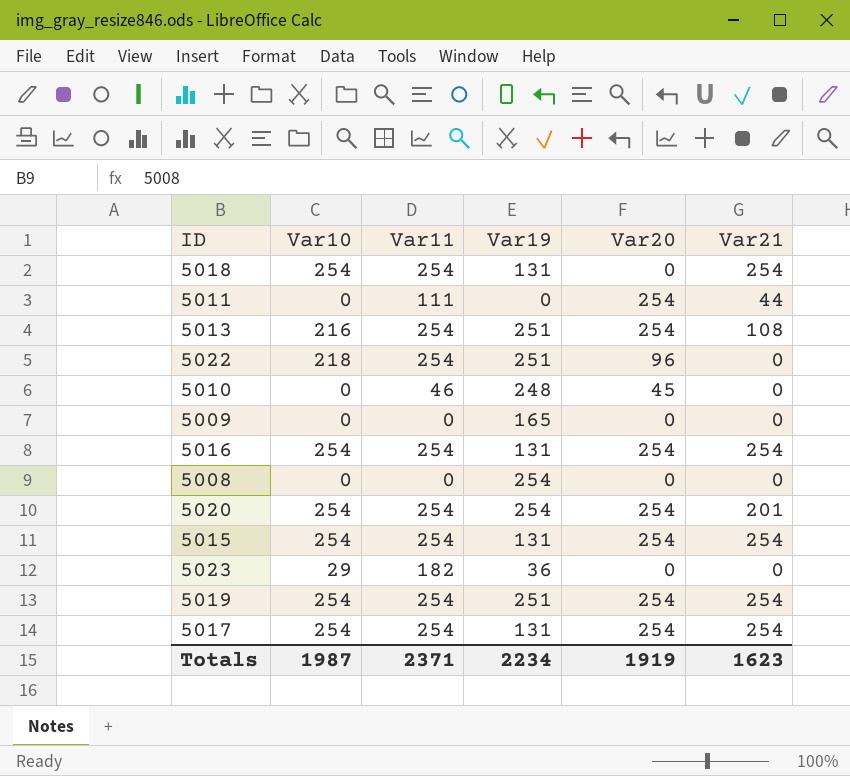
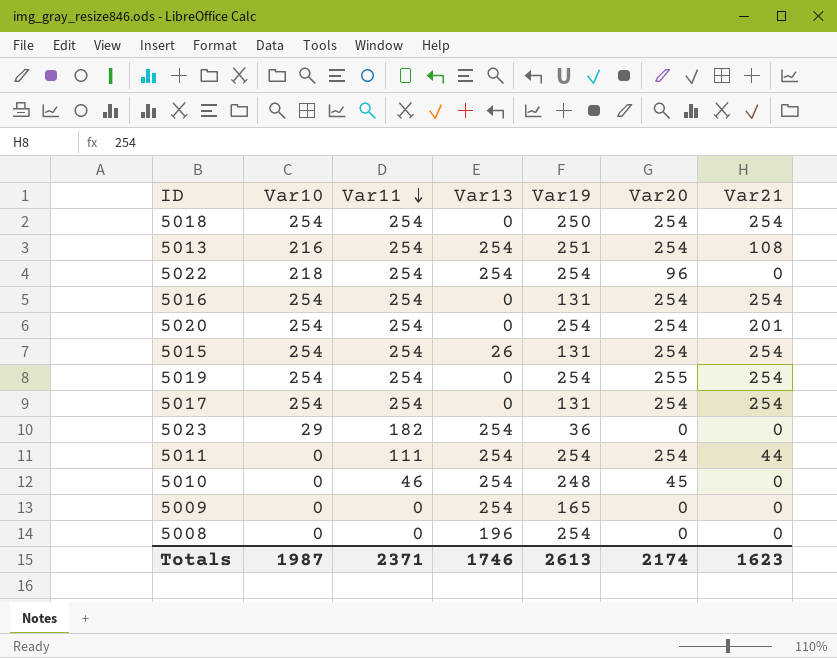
row order: none -> Var11 descending
column Var13 | position: none -> 4
5018 | Var19: 131 -> 250
5018 | Var20: 0 -> 254
5022 | Var19: 251 -> 254
5019 | Var19: 251 -> 254
5019 | Var20: 254 -> 255
5011 | Var19: 0 -> 254
Totals | Var19: 2234 -> 2613
Totals | Var20: 1919 -> 2174

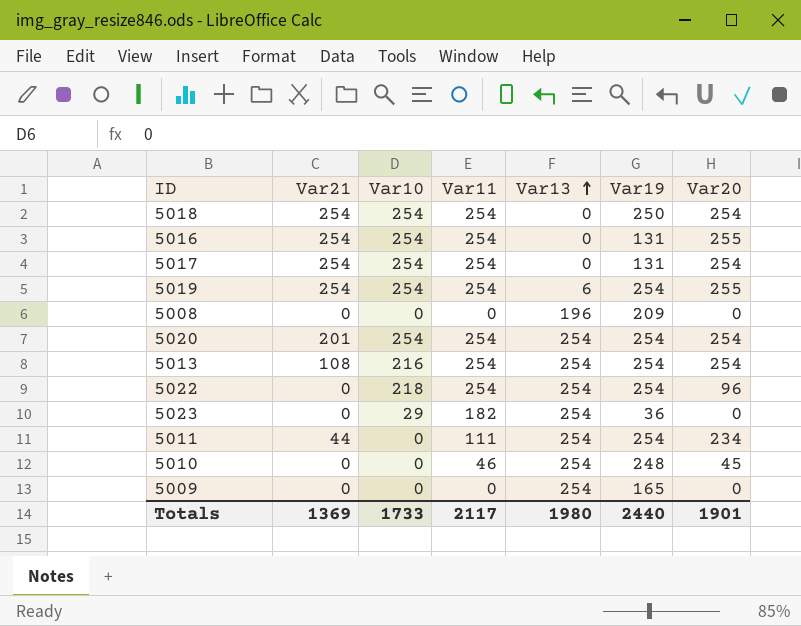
row order: Var11 descending -> Var13 ascending
column Var21 | position: 7 -> 2
row 5015: 254 | 254 | 26 | 131 | 254 | 254 -> none
5016 | Var20: 254 -> 255
5019 | Var13: 0 -> 6
5008 | Var19: 254 -> 209
5020 | Var13: 0 -> 254
5013 | Var19: 251 -> 254
5011 | Var20: 254 -> 234
Totals | Var21: 1623 -> 1369
Totals | Var10: 1987 -> 1733
Totals | Var11: 2371 -> 2117
Totals | Var13: 1746 -> 1980
Totals | Var19: 2613 -> 2440
Totals | Var20: 2174 -> 1901

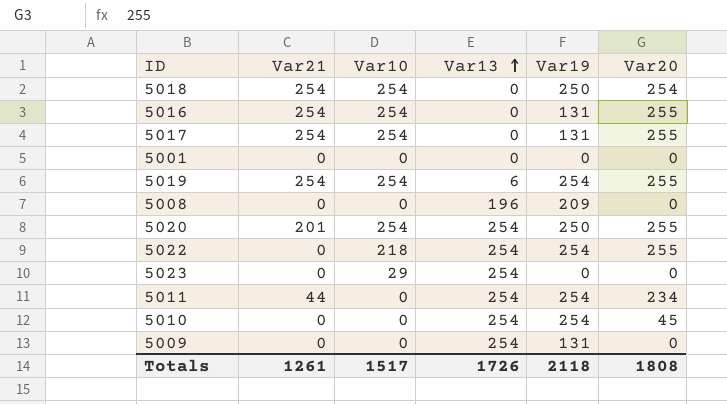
column Var11 | position: 4 -> none
row 5013: 108 | 216 | 254 | 254 | 254 | 254 -> none
5017 | Var20: 254 -> 255
row 5001: none -> 0 | 0 | 0 | 0 | 0
5020 | Var19: 254 -> 250
5020 | Var20: 254 -> 255
5022 | Var20: 96 -> 255
5023 | Var19: 36 -> 0
5010 | Var19: 248 -> 254
5009 | Var19: 165 -> 131
Totals | Var21: 1369 -> 1261
Totals | Var10: 1733 -> 1517
Totals | Var13: 1980 -> 1726
Totals | Var19: 2440 -> 2118
Totals | Var20: 1901 -> 1808

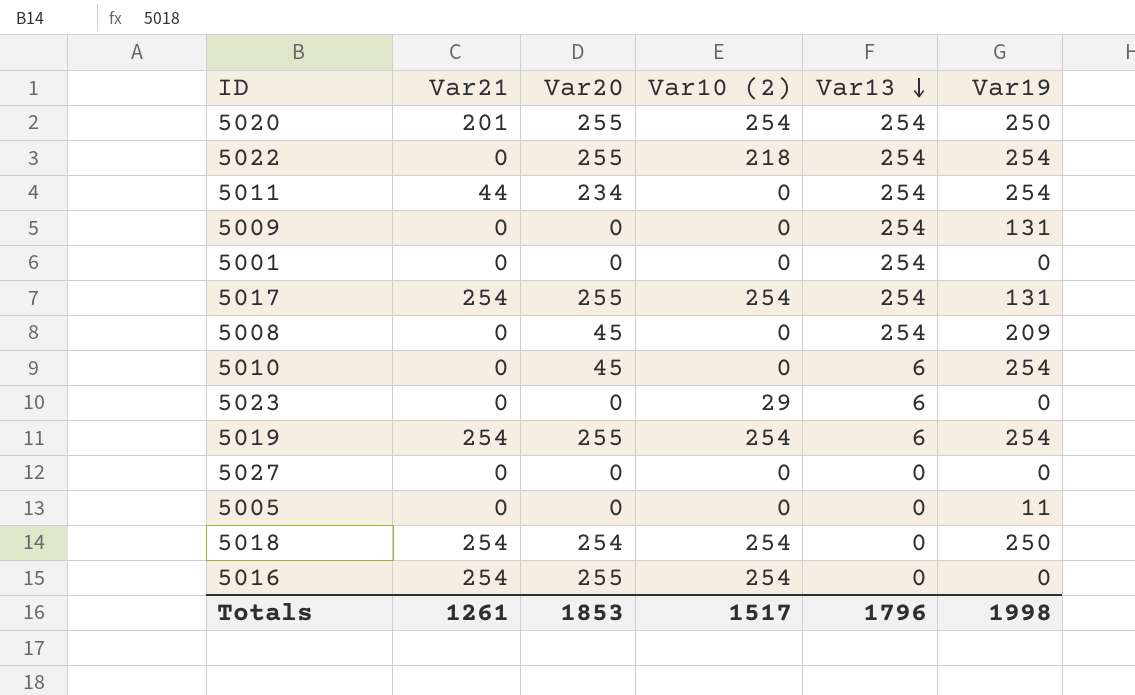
row order: Var13 ascending -> Var13 descending
column Var20 | position: 6 -> 3
column name: Var10 -> Var10 (2)
5001 | Var13: 0 -> 254
5017 | Var13: 0 -> 254
5008 | Var20: 0 -> 45
5008 | Var13: 196 -> 254
5010 | Var13: 254 -> 6
5023 | Var13: 254 -> 6
row 5027: none -> 0 | 0 | 0 | 0 | 0
row 5005: none -> 0 | 0 | 0 | 0 | 11
5016 | Var19: 131 -> 0
Totals | Var20: 1808 -> 1853
Totals | Var13: 1726 -> 1796
Totals | Var19: 2118 -> 1998

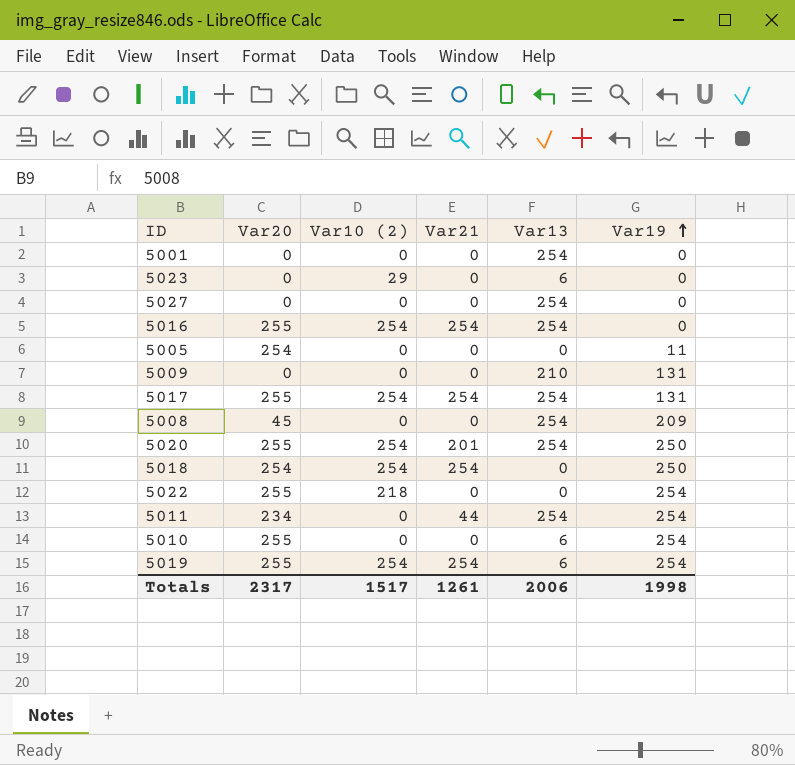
row order: Var13 descending -> Var19 ascending
column Var21 | position: 2 -> 4
5027 | Var13: 0 -> 254
5016 | Var13: 0 -> 254
5005 | Var20: 0 -> 254
5009 | Var13: 254 -> 210
5022 | Var13: 254 -> 0
5010 | Var20: 45 -> 255
Totals | Var20: 1853 -> 2317
Totals | Var13: 1796 -> 2006

